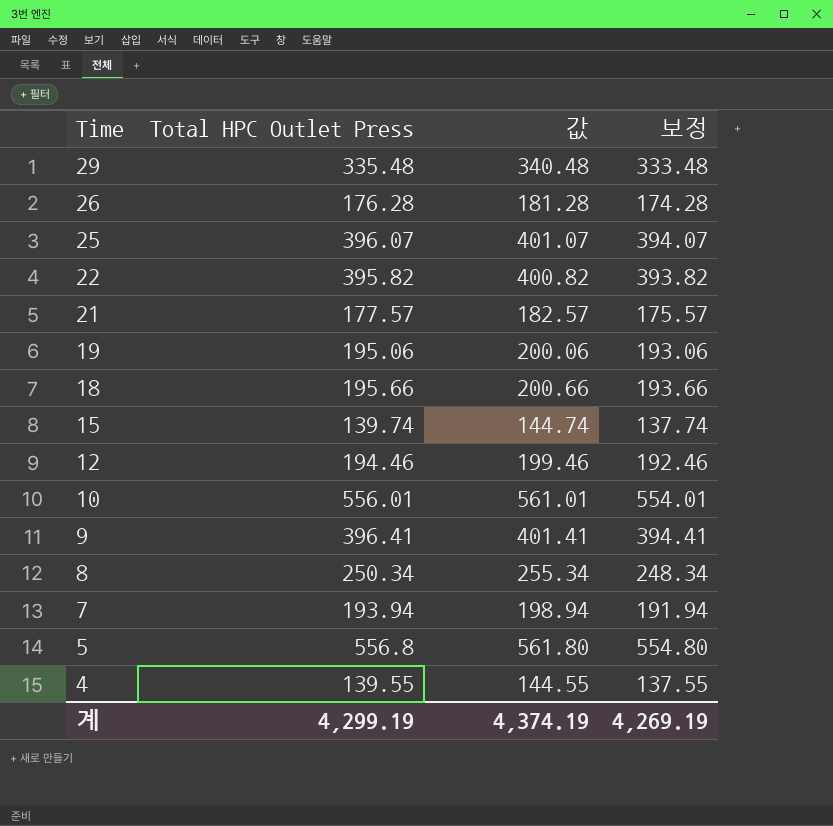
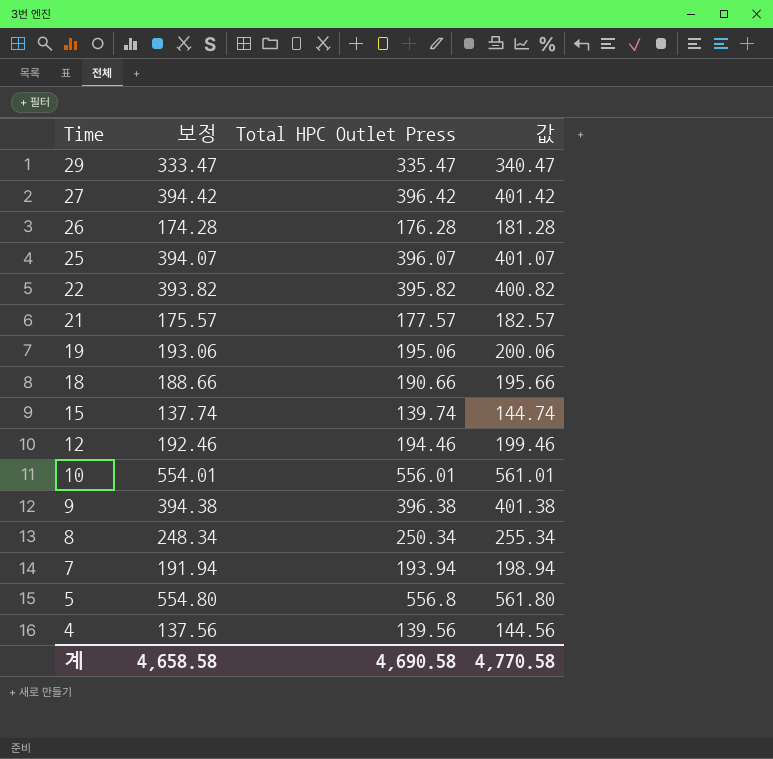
column 보정 | position: 4 -> 2
29 | 보정: 333.48 -> 333.47
29 | Total HPC Outlet Press: 335.48 -> 335.47
29 | 값: 340.48 -> 340.47
row 27: none -> 394.42 | 396.42 | 401.42
18 | 보정: 193.66 -> 188.66
18 | Total HPC Outlet Press: 195.66 -> 190.66
18 | 값: 200.66 -> 195.66
9 | 보정: 394.41 -> 394.38
9 | Total HPC Outlet Press: 396.41 -> 396.38
9 | 값: 401.41 -> 401.38
4 | 보정: 137.55 -> 137.56
4 | Total HPC Outlet Press: 139.55 -> 139.56
4 | 값: 144.55 -> 144.56
계 | 보정: 4,269.19 -> 4,658.58
계 | Total HPC Outlet Press: 4,299.19 -> 4,690.58
계 | 값: 4,374.19 -> 4,770.58

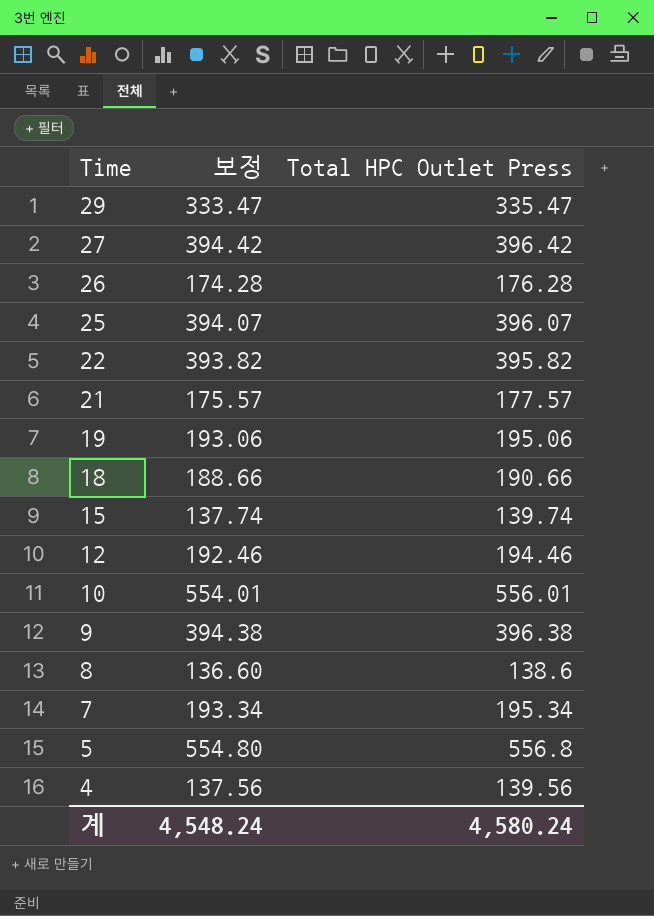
column 값 | formula: [Total HPC Outlet Press] + 5 -> none
8 | 보정: 248.34 -> 136.60
8 | Total HPC Outlet Press: 250.34 -> 138.6
7 | 보정: 191.94 -> 193.34
7 | Total HPC Outlet Press: 193.94 -> 195.34
계 | 보정: 4,658.58 -> 4,548.24
계 | Total HPC Outlet Press: 4,690.58 -> 4,580.24

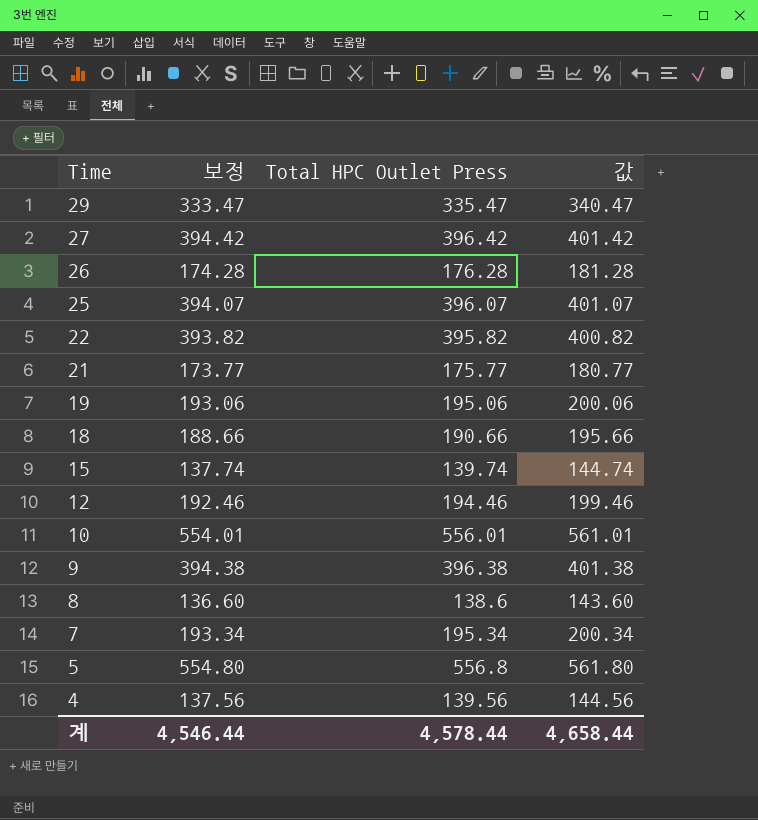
column 값 | formula: none -> [Total HPC Outlet Press] + 5
21 | 보정: 175.57 -> 173.77
21 | Total HPC Outlet Press: 177.57 -> 175.77
계 | 보정: 4,548.24 -> 4,546.44
계 | Total HPC Outlet Press: 4,580.24 -> 4,578.44

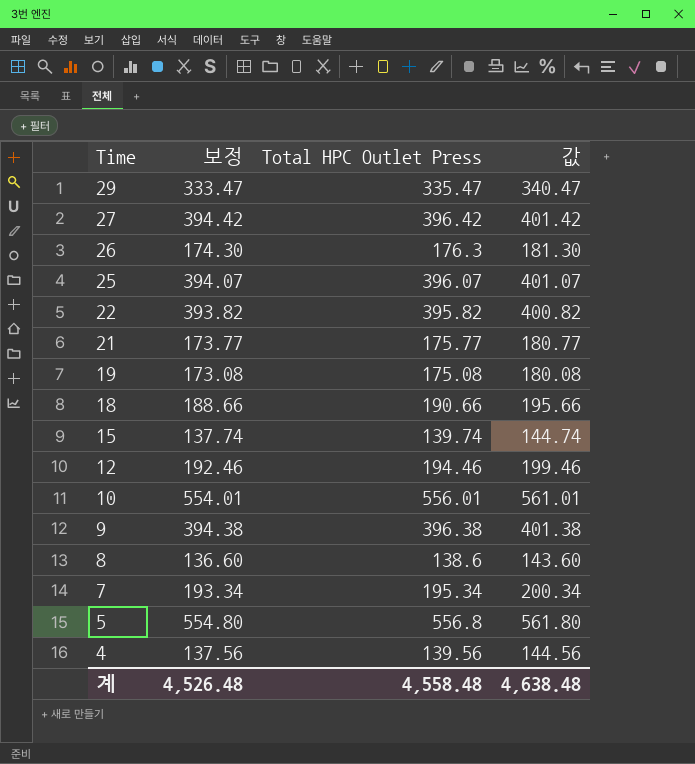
26 | 보정: 174.28 -> 174.30
26 | Total HPC Outlet Press: 176.28 -> 176.3
26 | 값: 181.28 -> 181.30
19 | 보정: 193.06 -> 173.08
19 | Total HPC Outlet Press: 195.06 -> 175.08
19 | 값: 200.06 -> 180.08
계 | 보정: 4,546.44 -> 4,526.48
계 | Total HPC Outlet Press: 4,578.44 -> 4,558.48
계 | 값: 4,658.44 -> 4,638.48

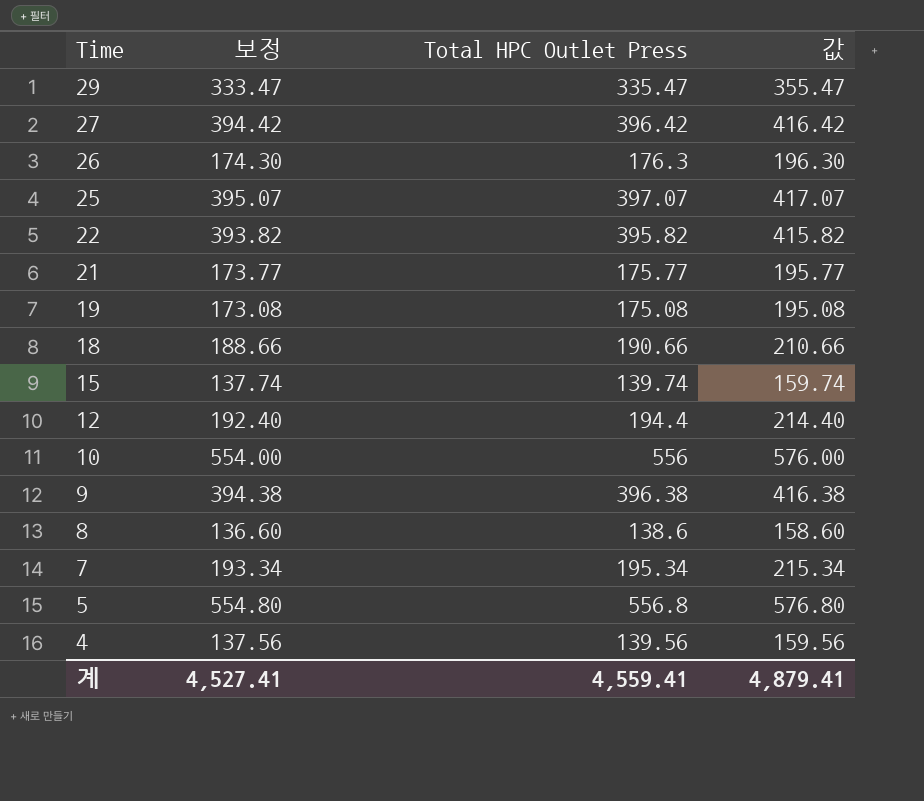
column 값 | formula: [Total HPC Outlet Press] + 5 -> [Total HPC Outlet Press] + 20
25 | 보정: 394.07 -> 395.07
25 | Total HPC Outlet Press: 396.07 -> 397.07
12 | 보정: 192.46 -> 192.40
12 | Total HPC Outlet Press: 194.46 -> 194.4
10 | 보정: 554.01 -> 554.00
10 | Total HPC Outlet Press: 556.01 -> 556
계 | 보정: 4,526.48 -> 4,527.41
계 | Total HPC Outlet Press: 4,558.48 -> 4,559.41
계 | 값: 4,638.48 -> 4,879.41

